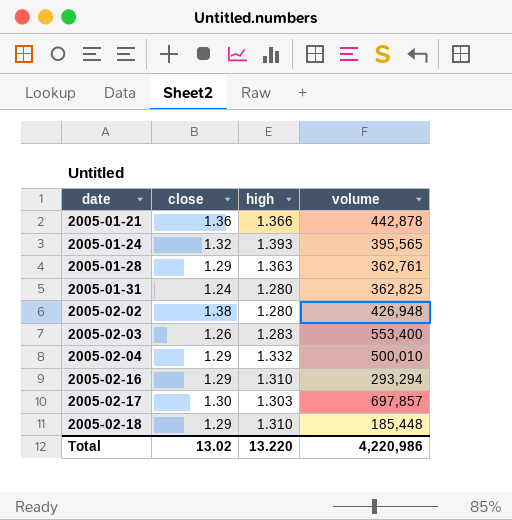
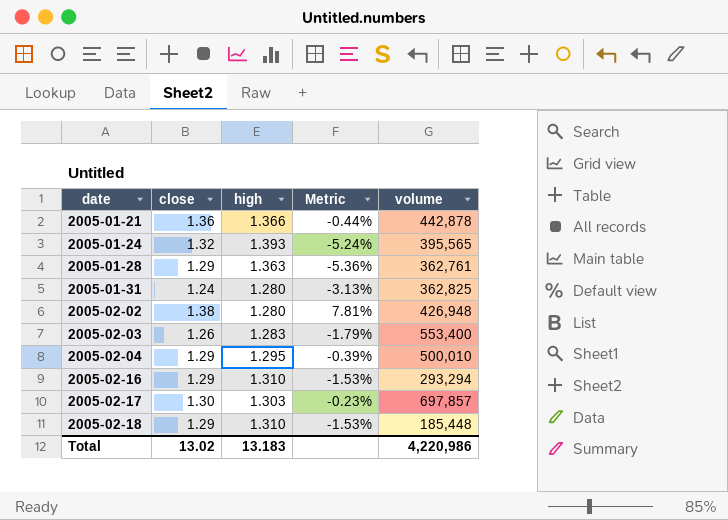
column Metric | formula: none -> ([close] - [high]) / [high]
2005-02-04 | high: 1.332 -> 1.295
Total | high: 13.220 -> 13.183

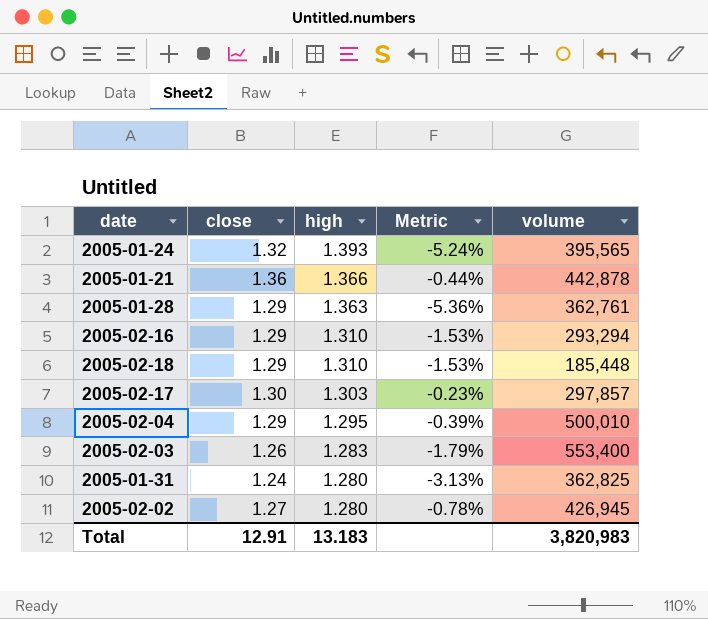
row order: date ascending -> high descending
2005-02-17 | volume: 697,857 -> 297,857
2005-02-02 | close: 1.38 -> 1.27
2005-02-02 | Metric: 7.81% -> -0.78%
2005-02-02 | volume: 426,948 -> 426,945
Total | close: 13.02 -> 12.91
Total | volume: 4,220,986 -> 3,820,983

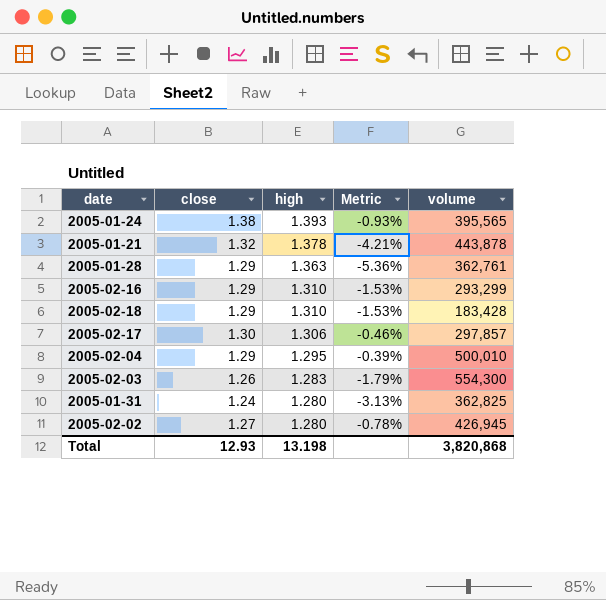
2005-01-24 | close: 1.32 -> 1.38
2005-01-24 | Metric: -5.24% -> -0.93%
2005-01-21 | close: 1.36 -> 1.32
2005-01-21 | high: 1.366 -> 1.378
2005-01-21 | Metric: -0.44% -> -4.21%
2005-01-21 | volume: 442,878 -> 443,878
2005-02-16 | volume: 293,294 -> 293,299
2005-02-18 | volume: 185,448 -> 183,428
2005-02-17 | high: 1.303 -> 1.306
2005-02-17 | Metric: -0.23% -> -0.46%
2005-02-03 | volume: 553,400 -> 554,300
Total | close: 12.91 -> 12.93
Total | high: 13.183 -> 13.198
Total | volume: 3,820,983 -> 3,820,868

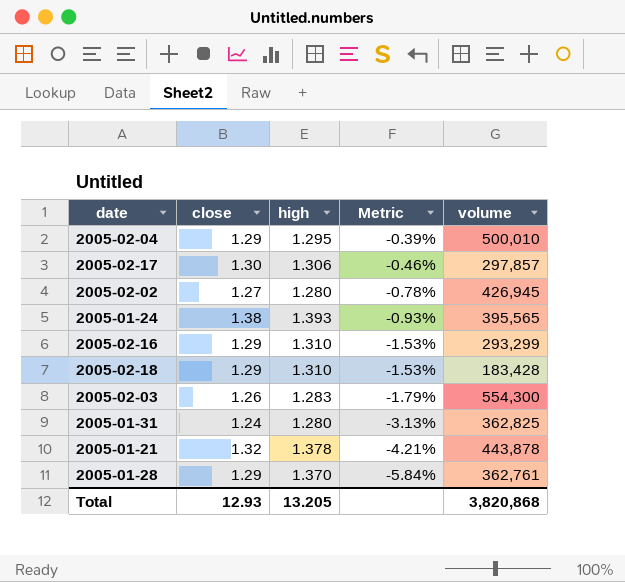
row order: high descending -> Metric descending
2005-01-28 | high: 1.363 -> 1.370
2005-01-28 | Metric: -5.36% -> -5.84%
Total | high: 13.198 -> 13.205

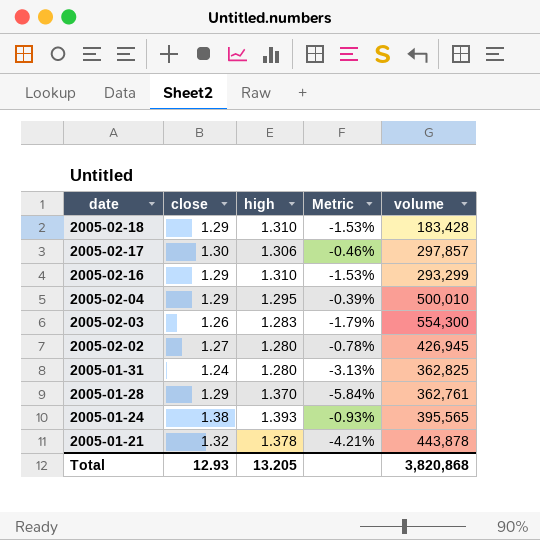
row order: Metric descending -> date descending

